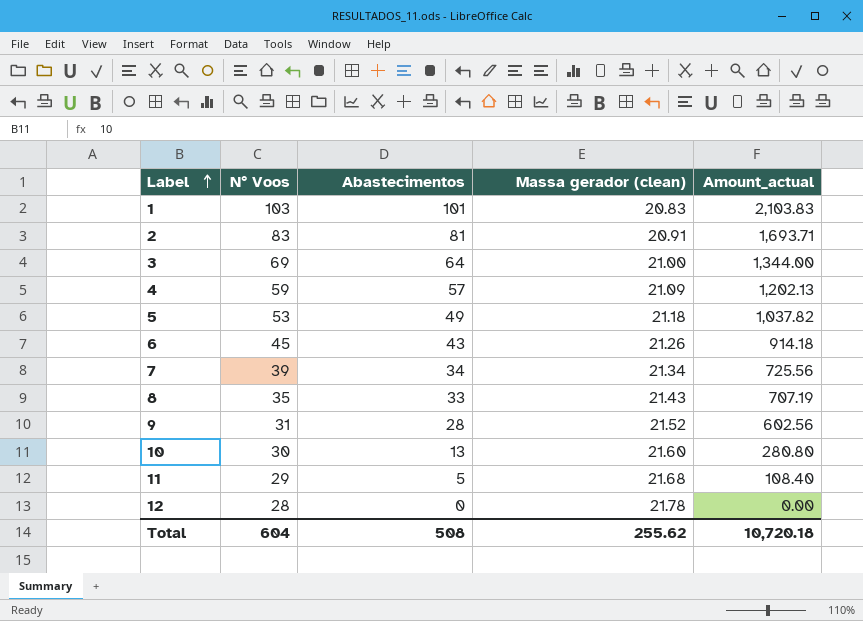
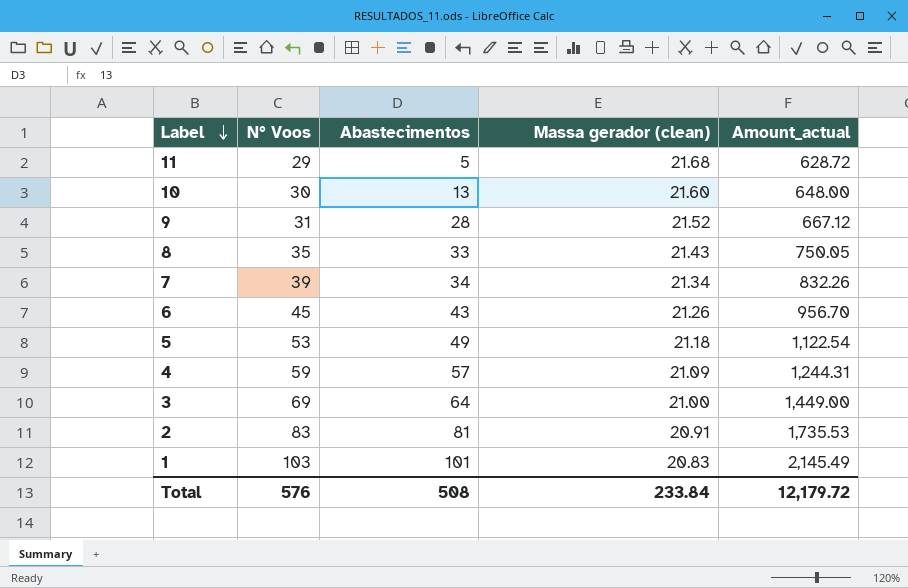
row order: Label ascending -> Label descending
column Amount_actual | formula: [Abastecimentos] * [Massa gerador (clean)] -> [N° Voos] * [Massa gerador (clean)]
row 12: 28 | 0 | 21.78 | 0.00 -> none
Total | N° Voos: 604 -> 576
Total | Massa gerador (clean): 255.62 -> 233.84
Total | Amount_actual: 10,720.18 -> 12,179.72

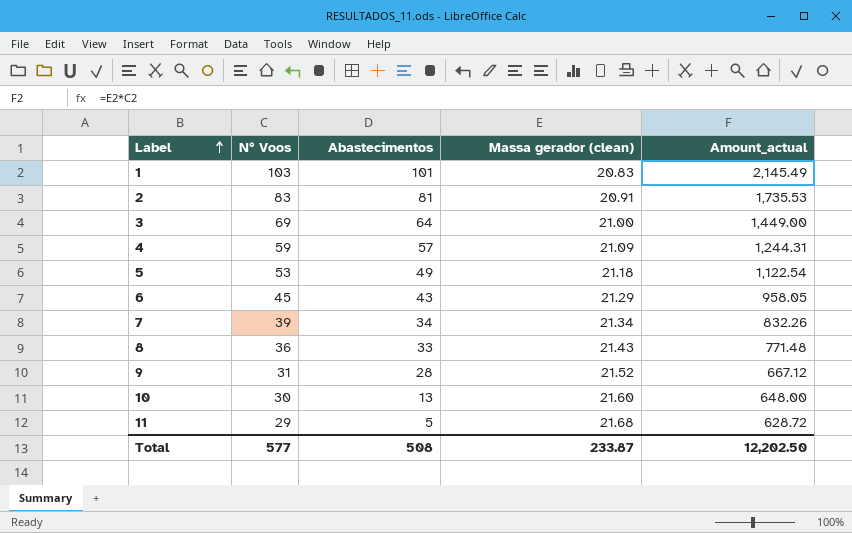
row order: Label descending -> Label ascending
6 | Massa gerador (clean): 21.26 -> 21.29
6 | Amount_actual: 956.70 -> 958.05
8 | N° Voos: 35 -> 36
8 | Amount_actual: 750.05 -> 771.48
Total | N° Voos: 576 -> 577
Total | Massa gerador (clean): 233.84 -> 233.87
Total | Amount_actual: 12,179.72 -> 12,202.50

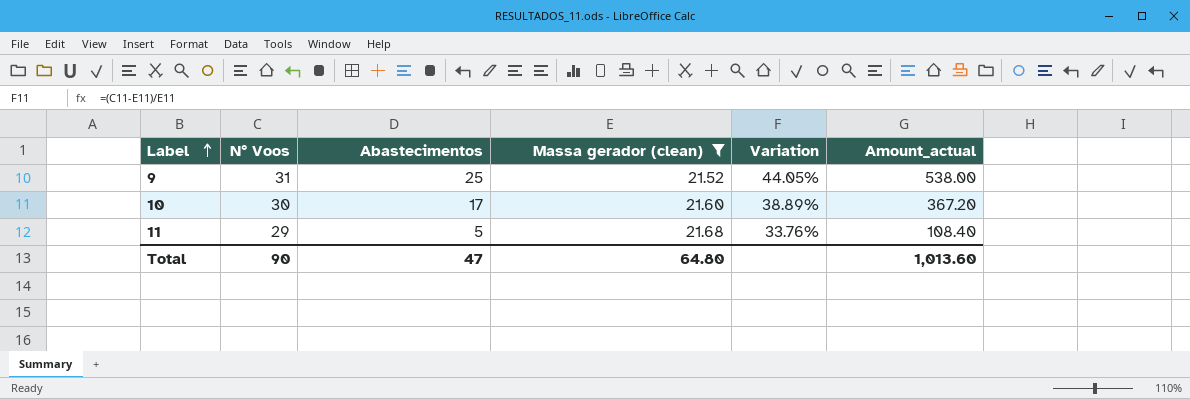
filter: none -> Massa gerador (clean) >= 21.52
column Variation | formula: none -> ([N° Voos] - [Massa gerador (clean)]) / [Massa gerador (clean)]
column Amount_actual | formula: [N° Voos] * [Massa gerador (clean)] -> [Abastecimentos] * [Massa gerador (clean)]
9 | Abastecimentos: 28 -> 25
10 | Abastecimentos: 13 -> 17
Total | N° Voos: 577 -> 90
Total | Abastecimentos: 508 -> 47
Total | Massa gerador (clean): 233.87 -> 64.80
Total | Amount_actual: 12,202.50 -> 1,013.60

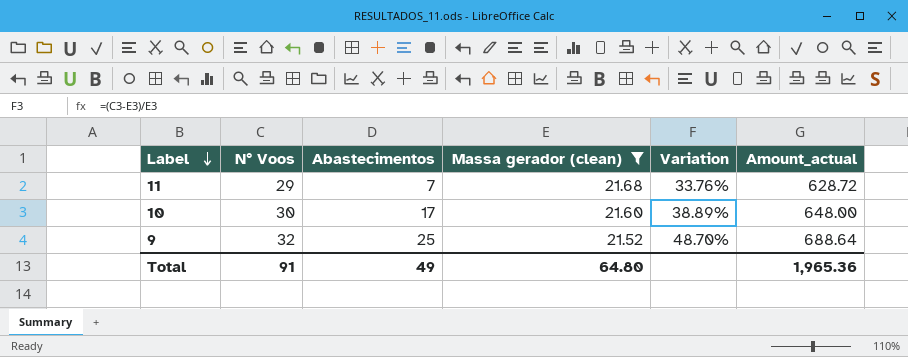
row order: Label ascending -> Label descending
column Amount_actual | formula: [Abastecimentos] * [Massa gerador (clean)] -> [N° Voos] * [Massa gerador (clean)]
11 | Abastecimentos: 5 -> 7
9 | N° Voos: 31 -> 32
9 | Variation: 44.05% -> 48.70%
Total | N° Voos: 90 -> 91
Total | Abastecimentos: 47 -> 49
Total | Amount_actual: 1,013.60 -> 1,965.36

